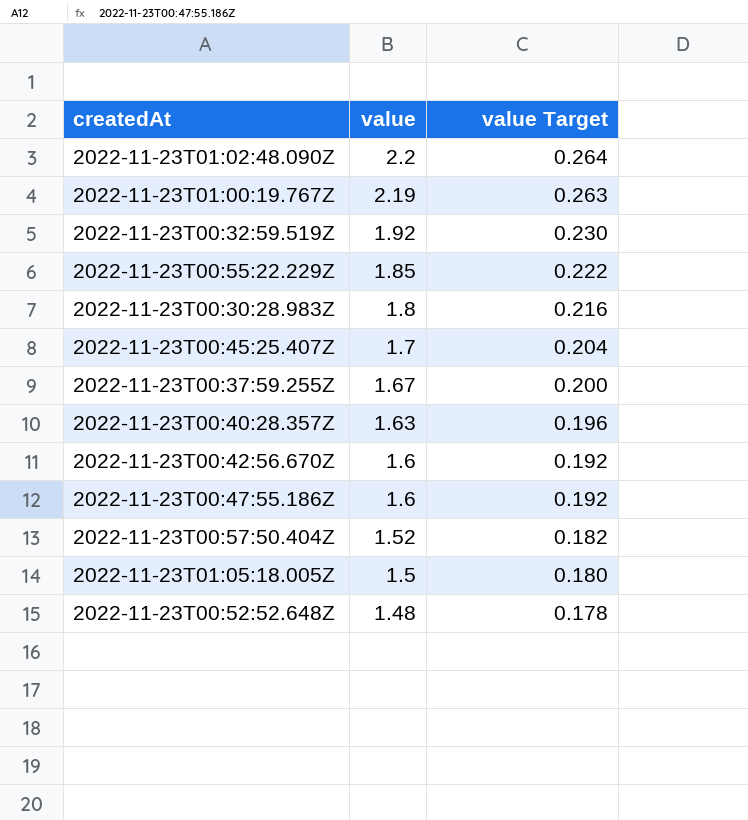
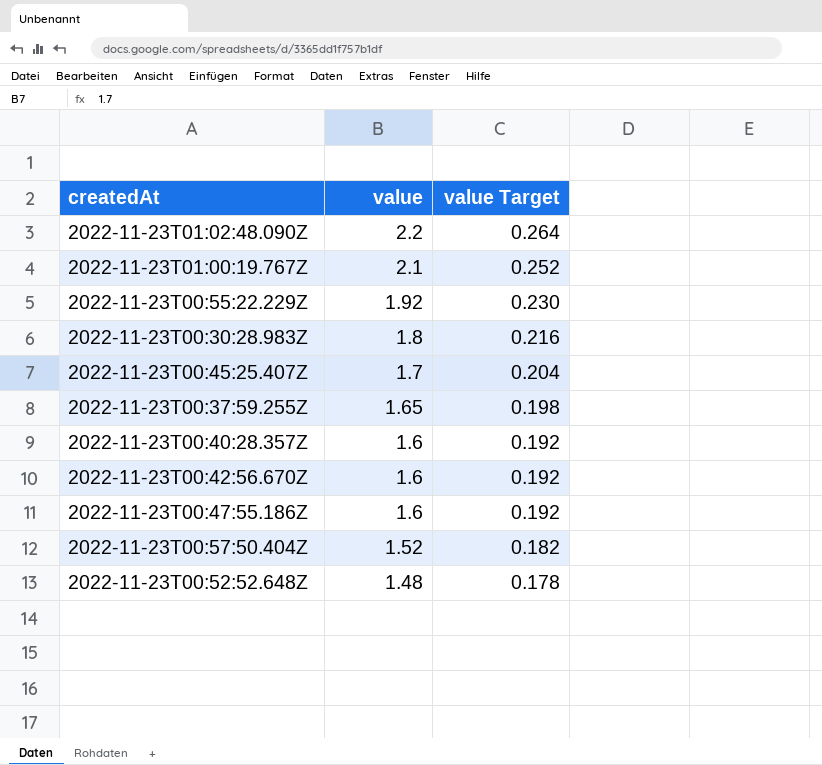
row 2022-11-23T00:32:59.519Z: 1.92 | 0.230 -> none
row 2022-11-23T01:05:18.005Z: 1.5 | 0.180 -> none
2022-11-23T01:00:19.767Z | value: 2.19 -> 2.1
2022-11-23T01:00:19.767Z | value Target: 0.263 -> 0.252
2022-11-23T00:55:22.229Z | value: 1.85 -> 1.92
2022-11-23T00:55:22.229Z | value Target: 0.222 -> 0.230
2022-11-23T00:37:59.255Z | value: 1.67 -> 1.65
2022-11-23T00:37:59.255Z | value Target: 0.200 -> 0.198
2022-11-23T00:40:28.357Z | value: 1.63 -> 1.6
2022-11-23T00:40:28.357Z | value Target: 0.196 -> 0.192

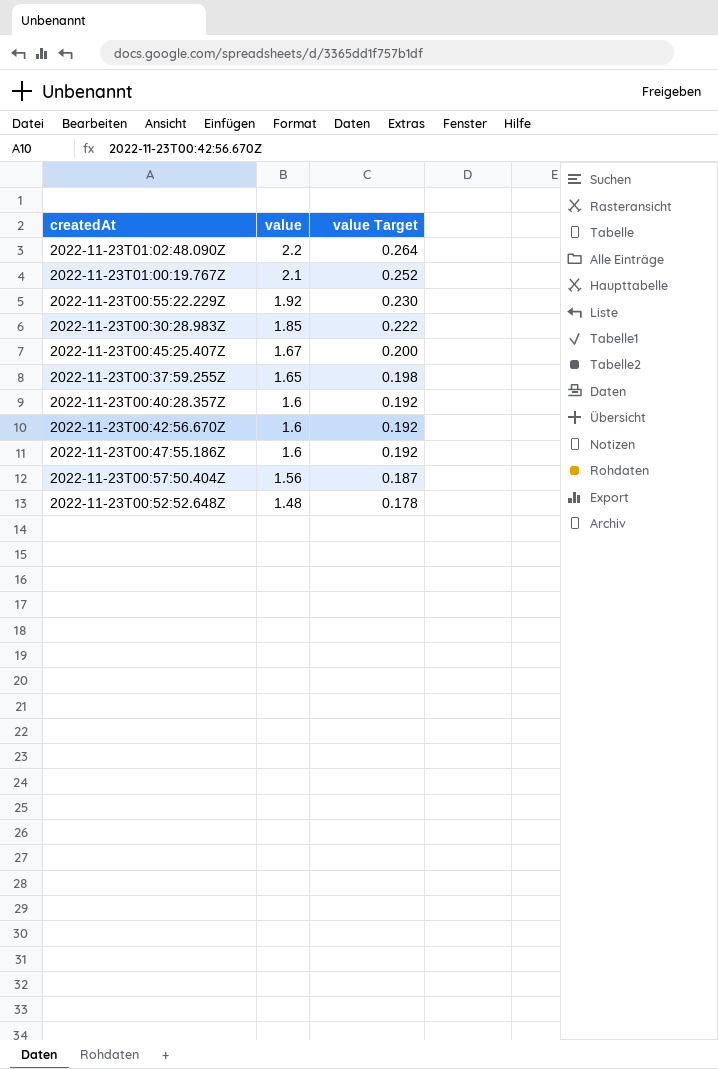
2022-11-23T00:30:28.983Z | value: 1.8 -> 1.85
2022-11-23T00:30:28.983Z | value Target: 0.216 -> 0.222
2022-11-23T00:45:25.407Z | value: 1.7 -> 1.67
2022-11-23T00:45:25.407Z | value Target: 0.204 -> 0.200
2022-11-23T00:57:50.404Z | value: 1.52 -> 1.56
2022-11-23T00:57:50.404Z | value Target: 0.182 -> 0.187

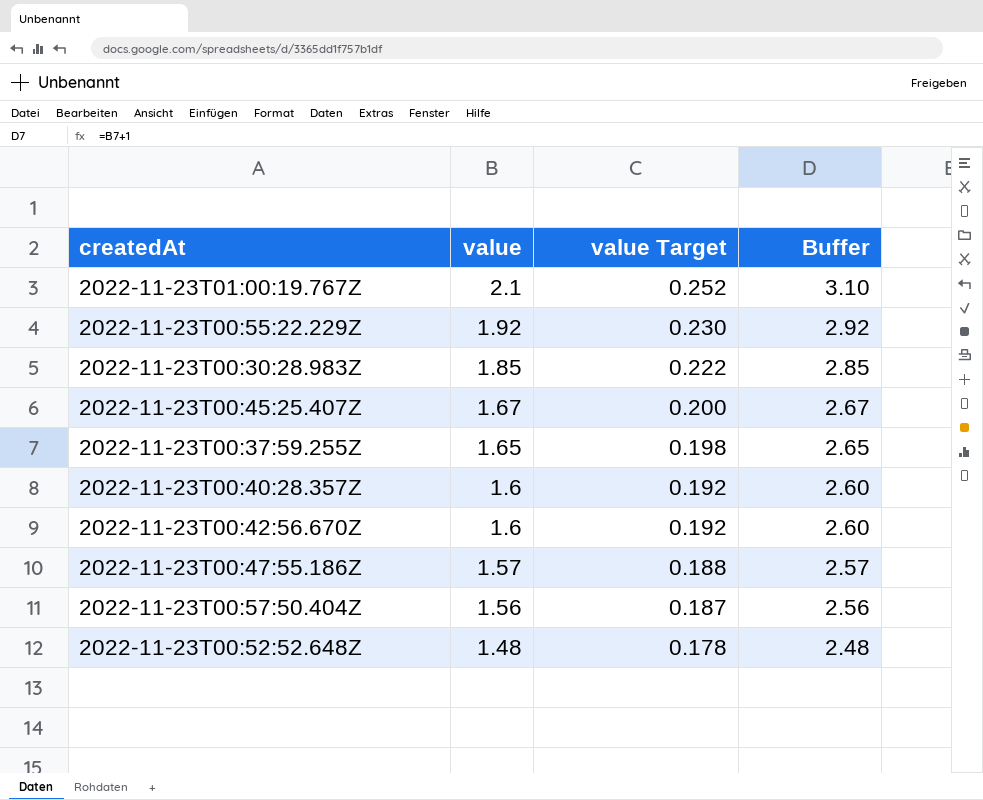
column Buffer | formula: none -> [value] + 1
row 2022-11-23T01:02:48.090Z: 2.2 | 0.264 -> none
2022-11-23T00:47:55.186Z | value: 1.6 -> 1.57
2022-11-23T00:47:55.186Z | value Target: 0.192 -> 0.188

